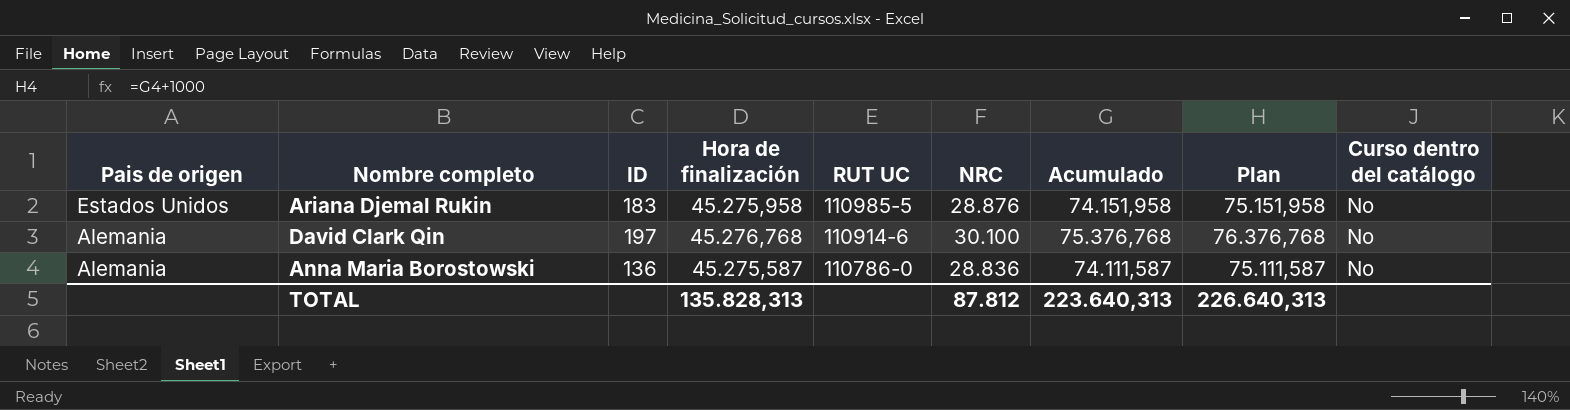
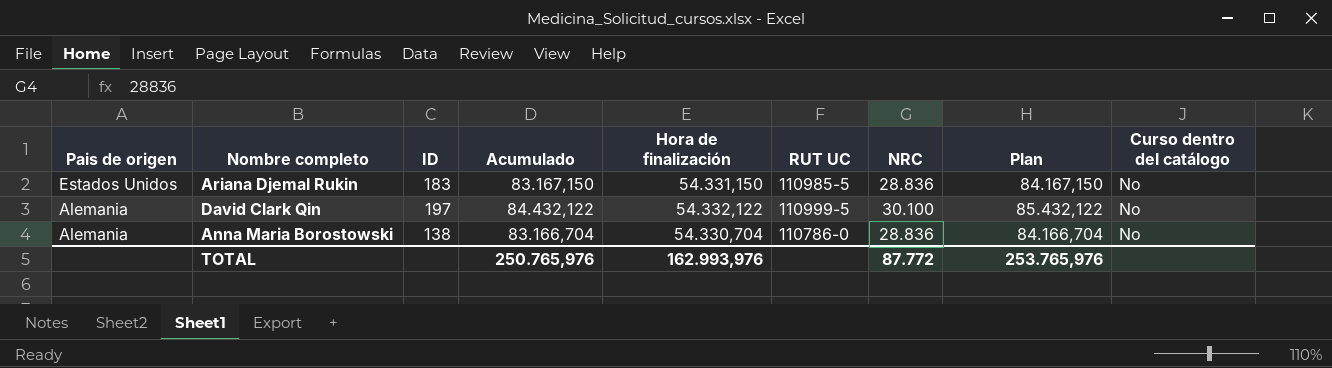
column Acumulado | position: 7 -> 4
Ariana Djemal Rukin | Acumulado: 74.151,958 -> 83.167,150
Ariana Djemal Rukin | Hora de finalización: 45.275,958 -> 54.331,150
Ariana Djemal Rukin | NRC: 28.876 -> 28.836
Ariana Djemal Rukin | Plan: 75.151,958 -> 84.167,150
David Clark Qin | Acumulado: 75.376,768 -> 84.432,122
David Clark Qin | Hora de finalización: 45.276,768 -> 54.332,122
David Clark Qin | RUT UC: 110914-6 -> 110999-5
David Clark Qin | Plan: 76.376,768 -> 85.432,122
Anna Maria Borostowski | ID: 136 -> 138
Anna Maria Borostowski | Acumulado: 74.111,587 -> 83.166,704
Anna Maria Borostowski | Hora de finalización: 45.275,587 -> 54.330,704
Anna Maria Borostowski | Plan: 75.111,587 -> 84.166,704
TOTAL | Acumulado: 223.640,313 -> 250.765,976
TOTAL | Hora de finalización: 135.828,313 -> 162.993,976
TOTAL | NRC: 87.812 -> 87.772
TOTAL | Plan: 226.640,313 -> 253.765,976

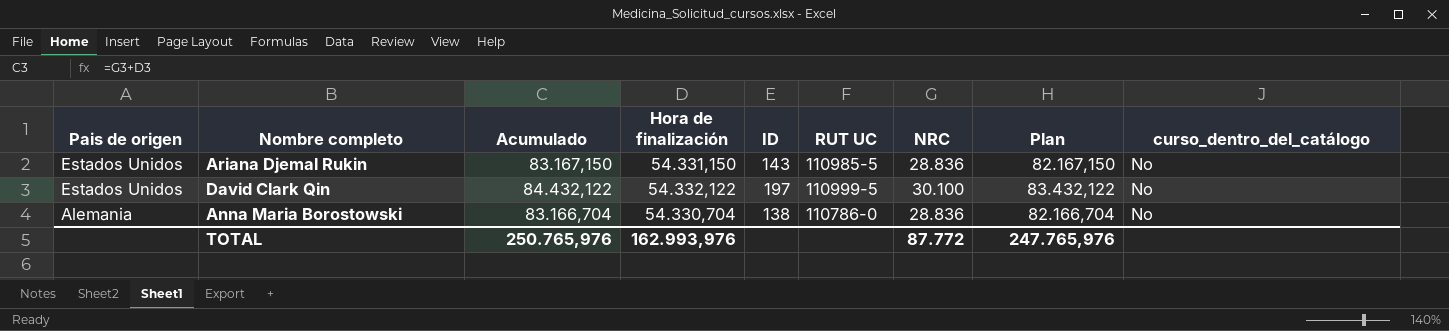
column ID | position: 3 -> 5
column Plan | formula: [Acumulado] + 1000 -> [Acumulado] - 1000
column name: Curso dentro del catálogo -> curso_dentro_del_catálogo
Ariana Djemal Rukin | ID: 183 -> 143
David Clark Qin | Pais de origen: Alemania -> Estados Unidos
TOTAL | Plan: 253.765,976 -> 247.765,976

